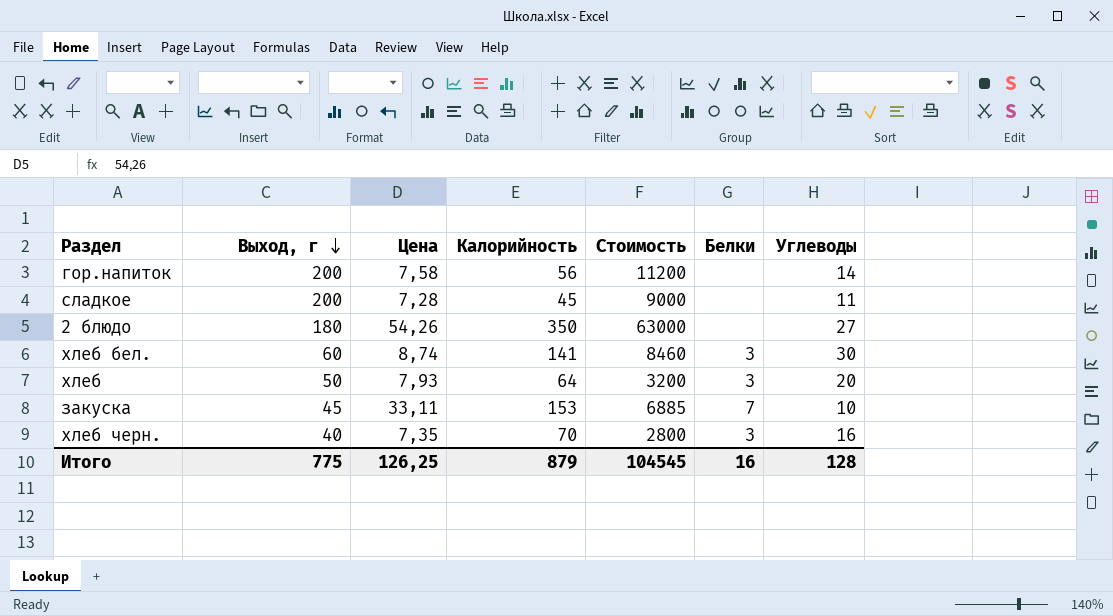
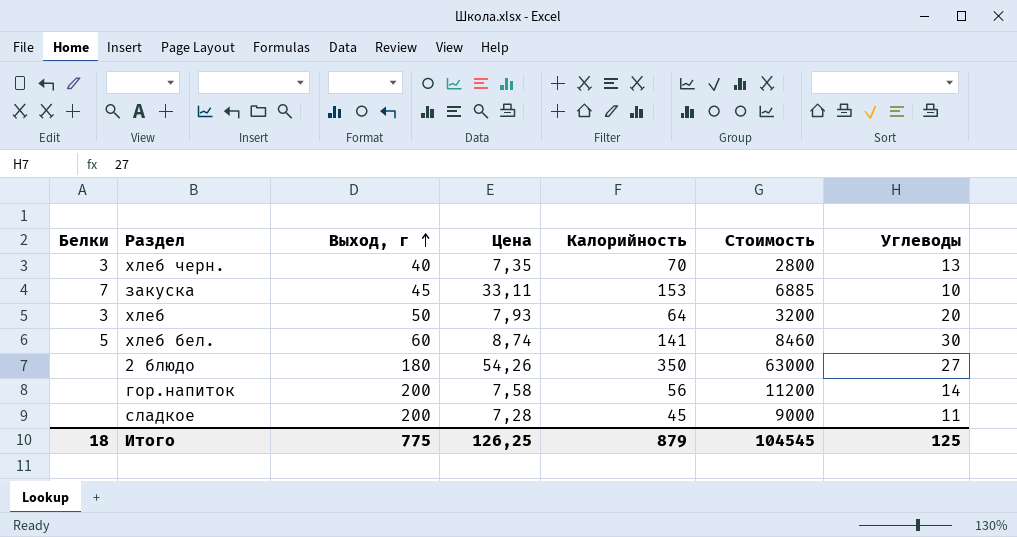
row order: Выход, г descending -> Выход, г ascending
column Белки | position: 6 -> 1
хлеб черн. | Углеводы: 16 -> 13
хлеб бел. | Белки: 3 -> 5
Итого | Белки: 16 -> 18
Итого | Углеводы: 128 -> 125

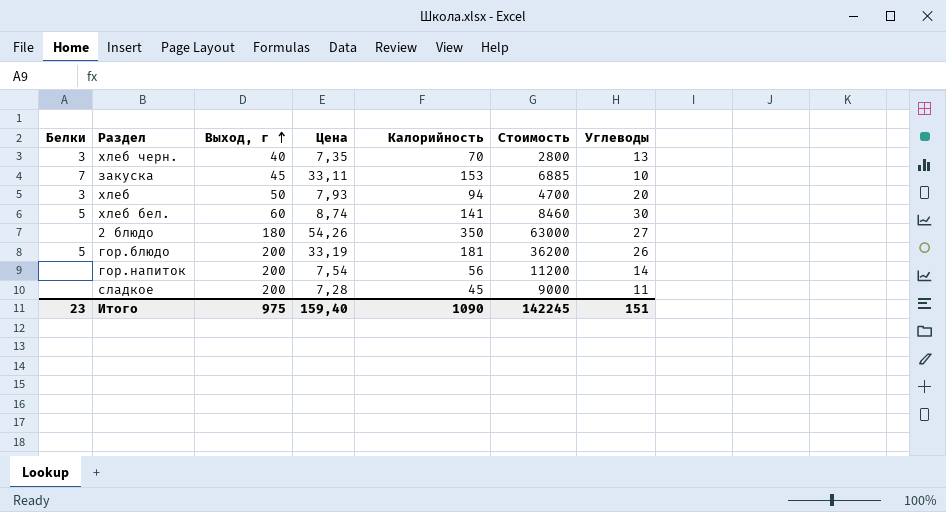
хлеб | Калорийность: 64 -> 94
хлеб | Стоимость: 3200 -> 4700
row гор.блюдо: none -> 5 | 200 | 33,19 | 181 | 36200 | 26
гор.напиток | Цена: 7,58 -> 7,54
Итого | Белки: 18 -> 23
Итого | Выход, г: 775 -> 975
Итого | Цена: 126,25 -> 159,40
Итого | Калорийность: 879 -> 1090
Итого | Стоимость: 104545 -> 142245
Итого | Углеводы: 125 -> 151

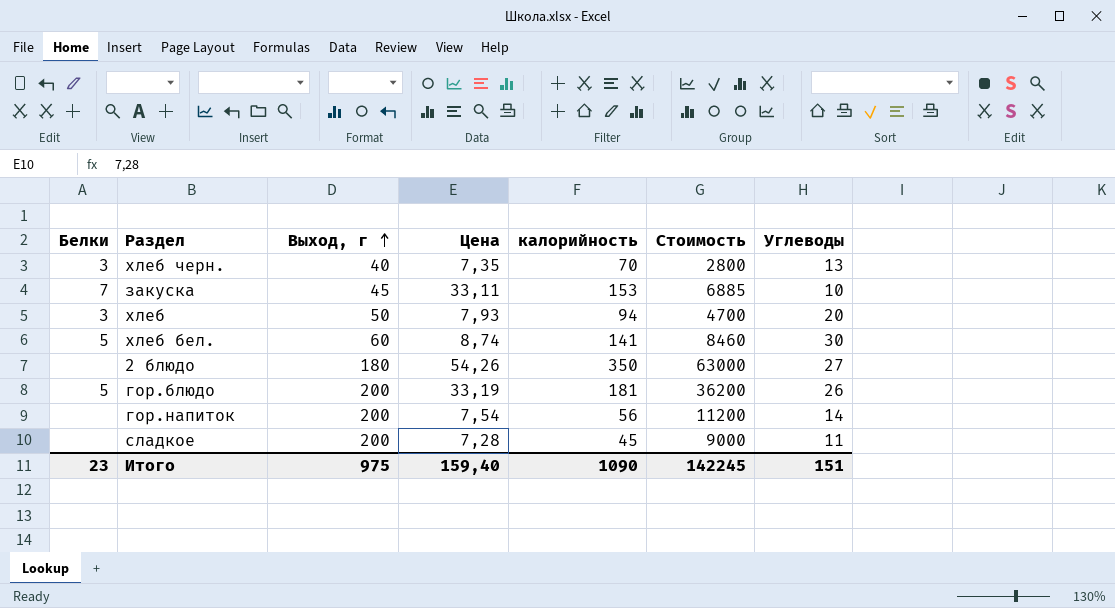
column name: Калорийность -> калорийность

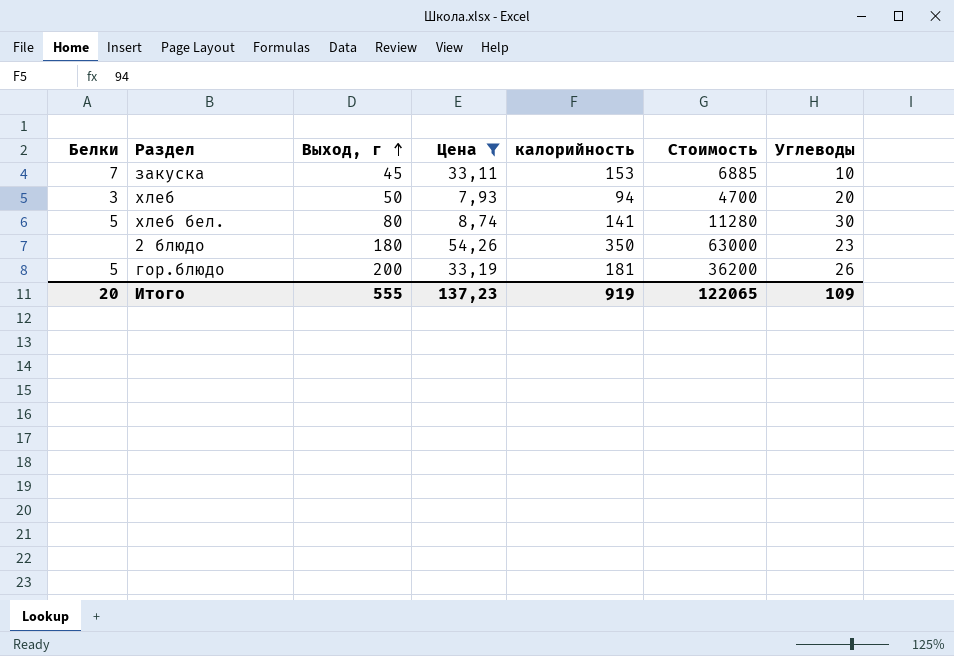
filter: none -> Цена >= 7,93
хлеб бел. | Выход, г: 60 -> 80
хлеб бел. | Стоимость: 8460 -> 11280
2 блюдо | Углеводы: 27 -> 23
Итого | Белки: 23 -> 20
Итого | Выход, г: 975 -> 555
Итого | Цена: 159,40 -> 137,23
Итого | калорийность: 1090 -> 919
Итого | Стоимость: 142245 -> 122065
Итого | Углеводы: 151 -> 109

